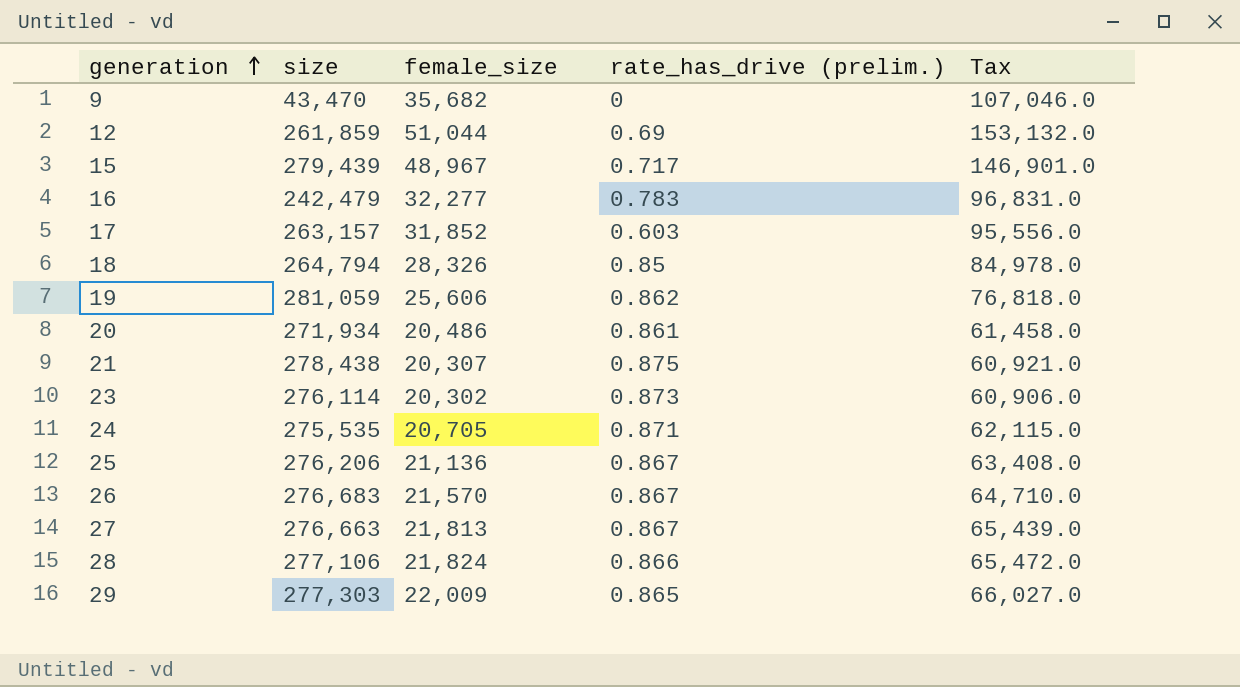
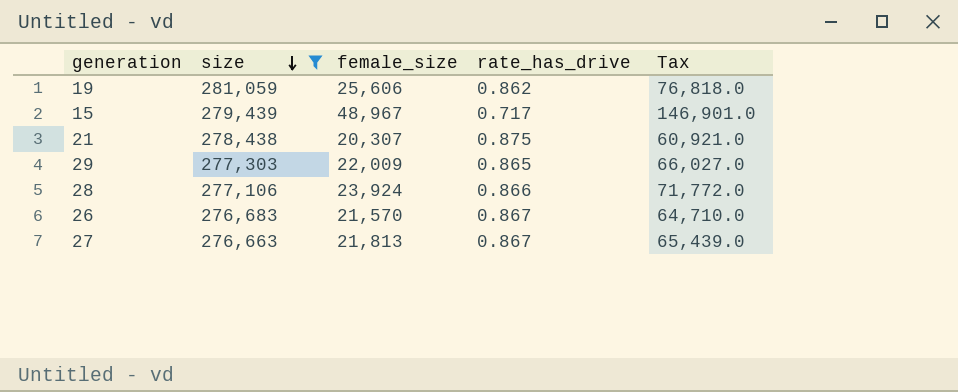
filter: none -> size >= 276,663
row order: generation ascending -> size descending
column name: rate_has_drive (prelim.) -> rate_has_drive
28 | female_size: 21,824 -> 23,924
28 | Tax: 65,472.0 -> 71,772.0

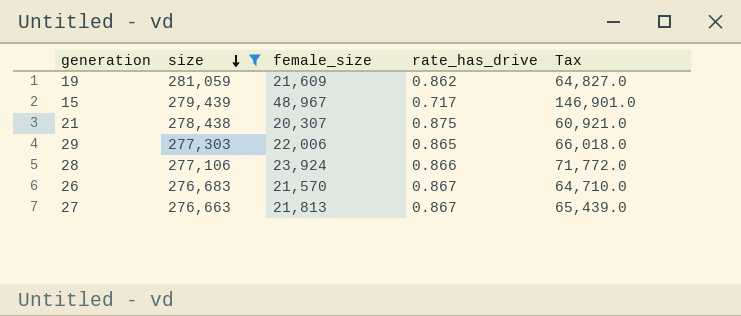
19 | female_size: 25,606 -> 21,609
19 | Tax: 76,818.0 -> 64,827.0
29 | female_size: 22,009 -> 22,006
29 | Tax: 66,027.0 -> 66,018.0

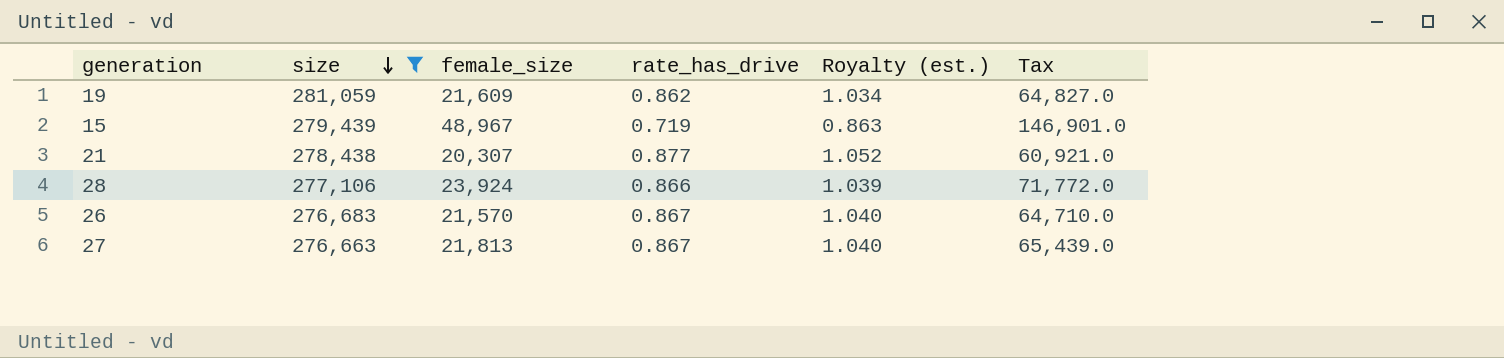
column Royalty (est.) | formula: none -> [rate_has_drive] * 1.2
row 29: 277,303 | 22,006 | 0.865 | 66,018.0 -> none
15 | rate_has_drive: 0.717 -> 0.719
21 | rate_has_drive: 0.875 -> 0.877

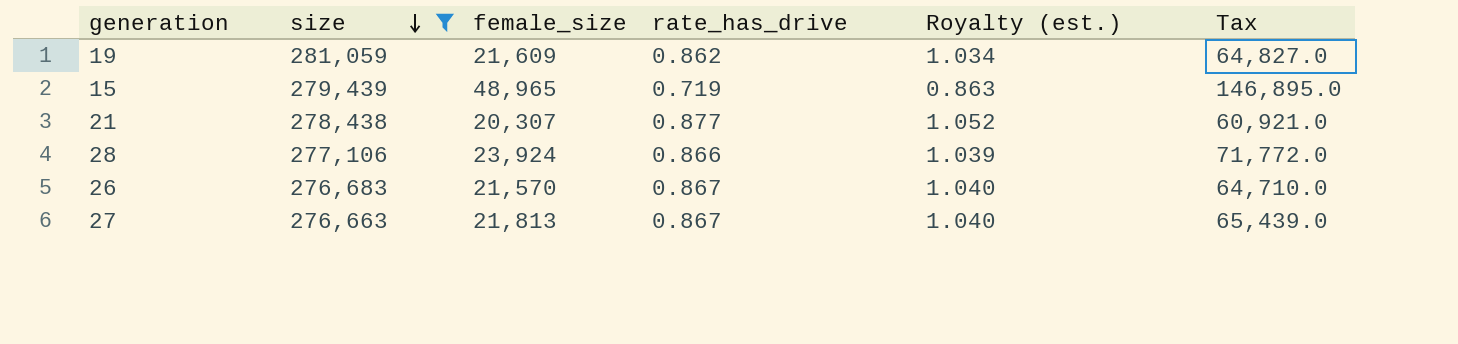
15 | female_size: 48,967 -> 48,965
15 | Tax: 146,901.0 -> 146,895.0

